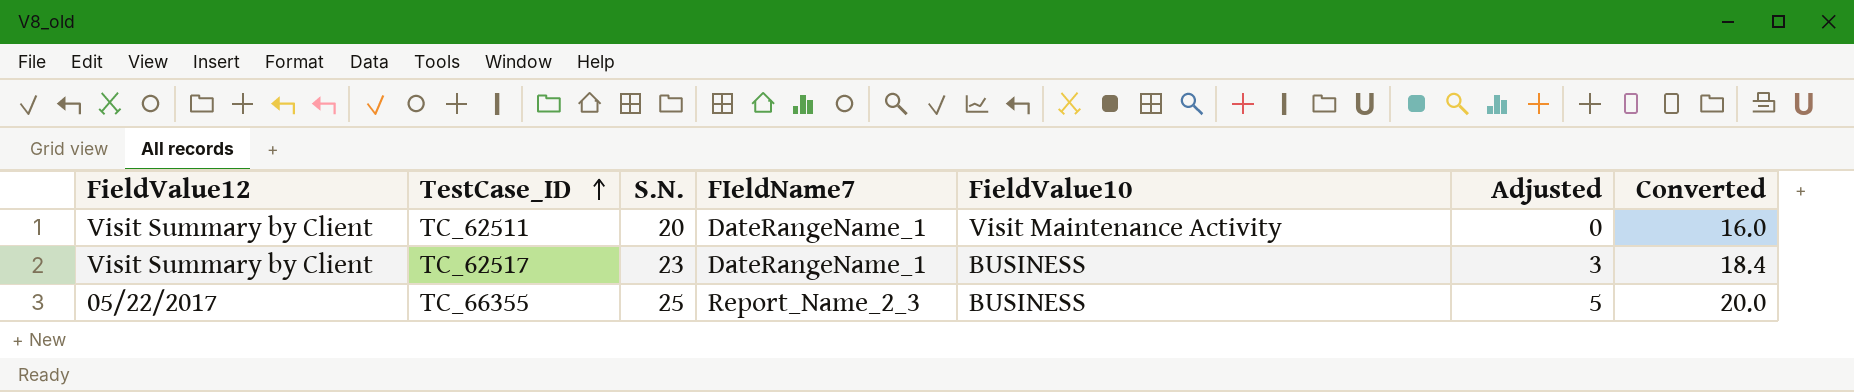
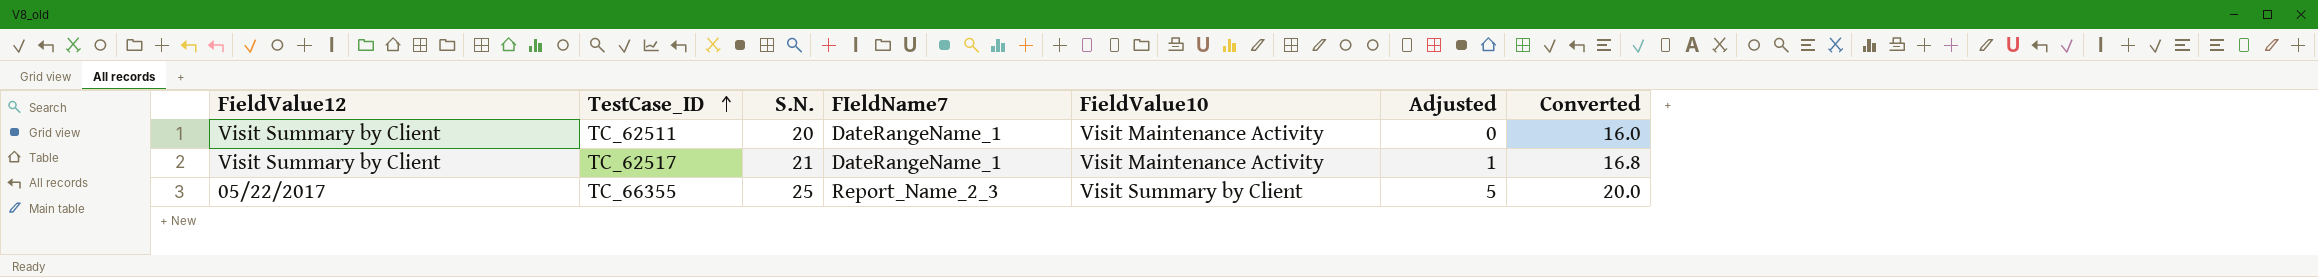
TC_62517 | S.N.: 23 -> 21
TC_62517 | FieldValue10: BUSINESS -> Visit Maintenance Activity
TC_62517 | Adjusted: 3 -> 1
TC_62517 | Converted: 18.4 -> 16.8
TC_66355 | FieldValue10: BUSINESS -> Visit Summary by Client

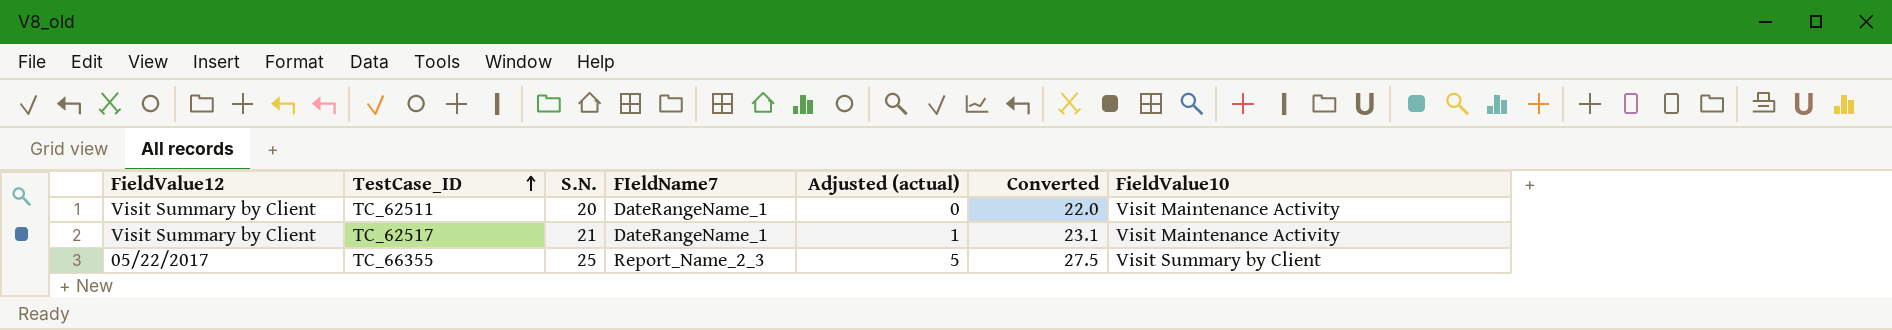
column name: Adjusted -> Adjusted (actual)
column Converted | formula: [S.N.] * 0.8 -> [S.N.] * 1.1
column FieldValue10 | position: 5 -> 7

